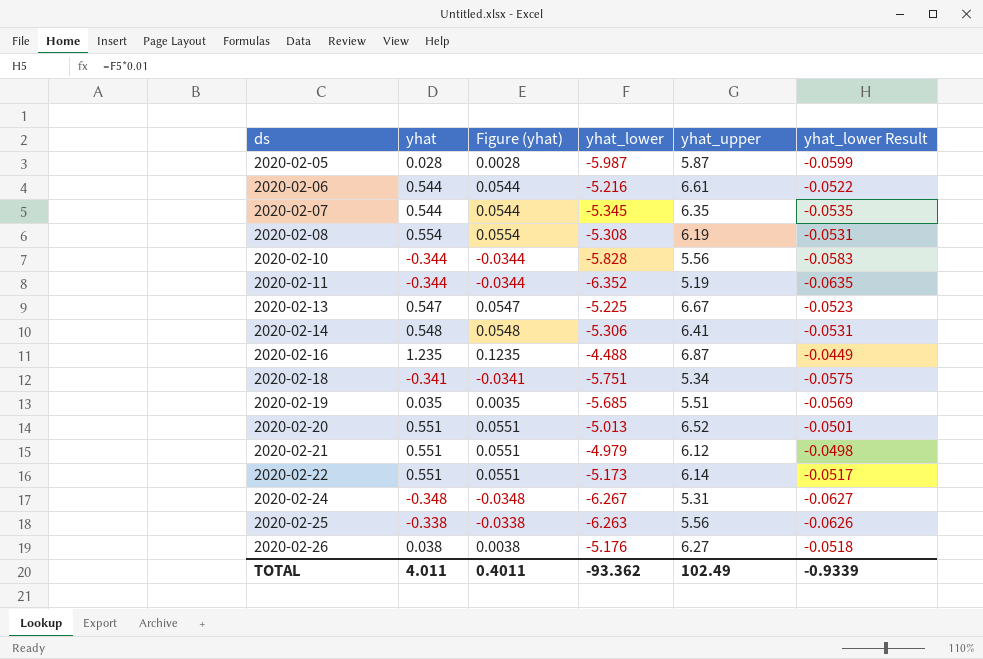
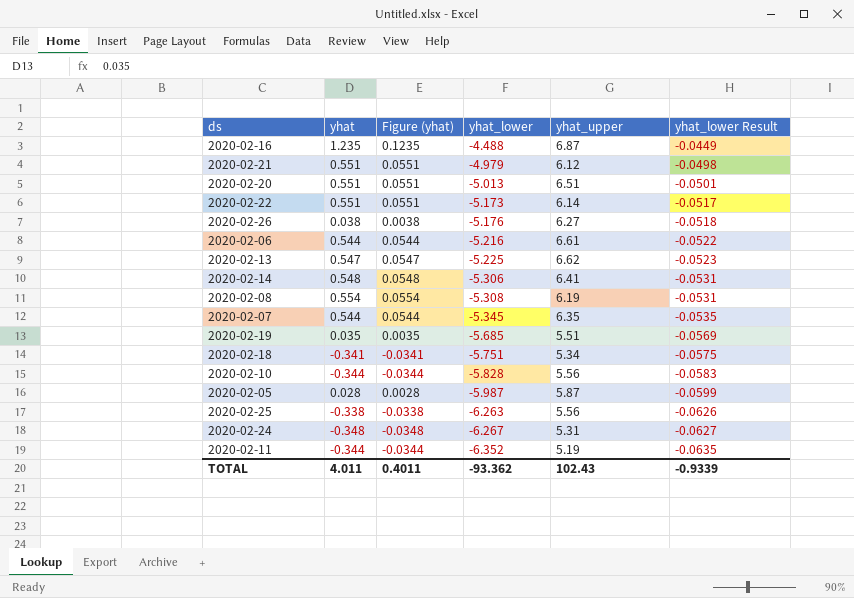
row order: ds ascending -> yhat_lower descending
2020-02-20 | yhat_upper: 6.52 -> 6.51
2020-02-13 | yhat_upper: 6.67 -> 6.62
TOTAL | yhat_upper: 102.49 -> 102.43

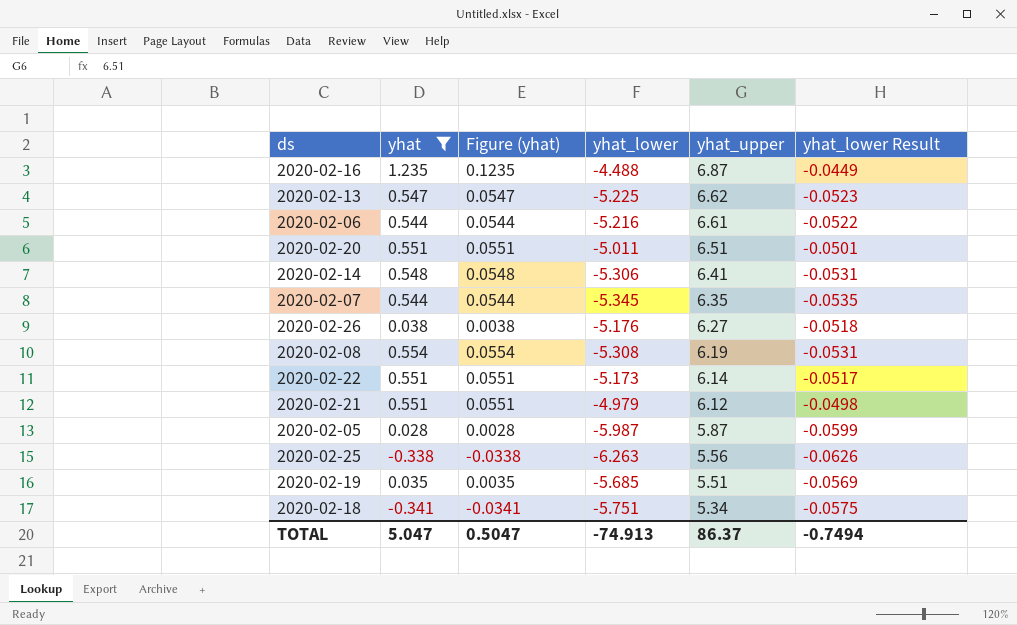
filter: none -> yhat >= -0.341
row order: yhat_lower descending -> yhat_upper descending
2020-02-20 | yhat_lower: -5.013 -> -5.011
TOTAL | yhat: 4.011 -> 5.047
TOTAL | Figure (yhat): 0.4011 -> 0.5047
TOTAL | yhat_lower: -93.362 -> -74.913
TOTAL | yhat_upper: 102.43 -> 86.37
TOTAL | yhat_lower Result: -0.9339 -> -0.7494

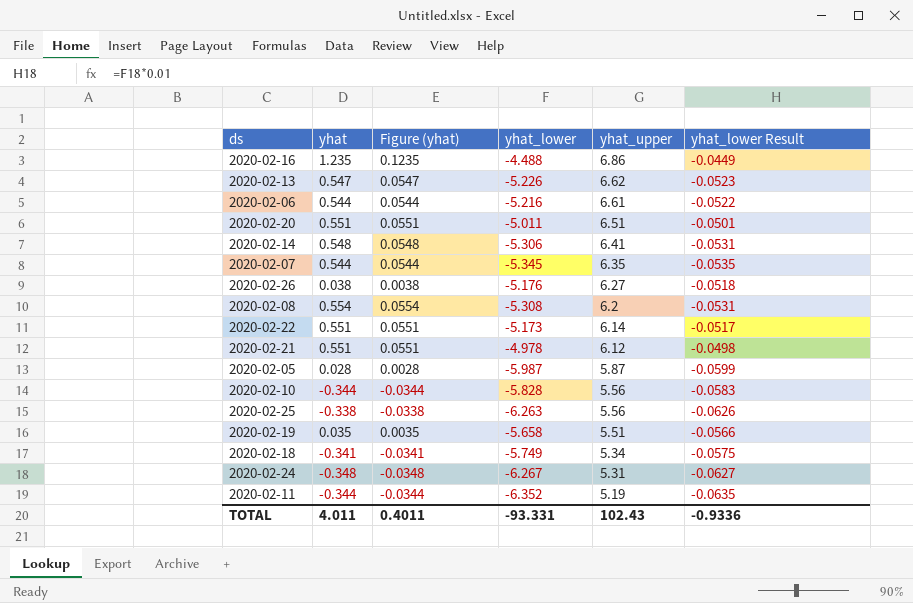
filter: yhat >= -0.341 -> none
2020-02-16 | yhat_upper: 6.87 -> 6.86
2020-02-13 | yhat_lower: -5.225 -> -5.226
2020-02-08 | yhat_upper: 6.19 -> 6.2
2020-02-21 | yhat_lower: -4.979 -> -4.978
2020-02-19 | yhat_lower: -5.685 -> -5.658
2020-02-19 | yhat_lower Result: -0.0569 -> -0.0566
2020-02-18 | yhat_lower: -5.751 -> -5.749
TOTAL | yhat: 5.047 -> 4.011
TOTAL | Figure (yhat): 0.5047 -> 0.4011
TOTAL | yhat_lower: -74.913 -> -93.331
TOTAL | yhat_upper: 86.37 -> 102.43
TOTAL | yhat_lower Result: -0.7494 -> -0.9336

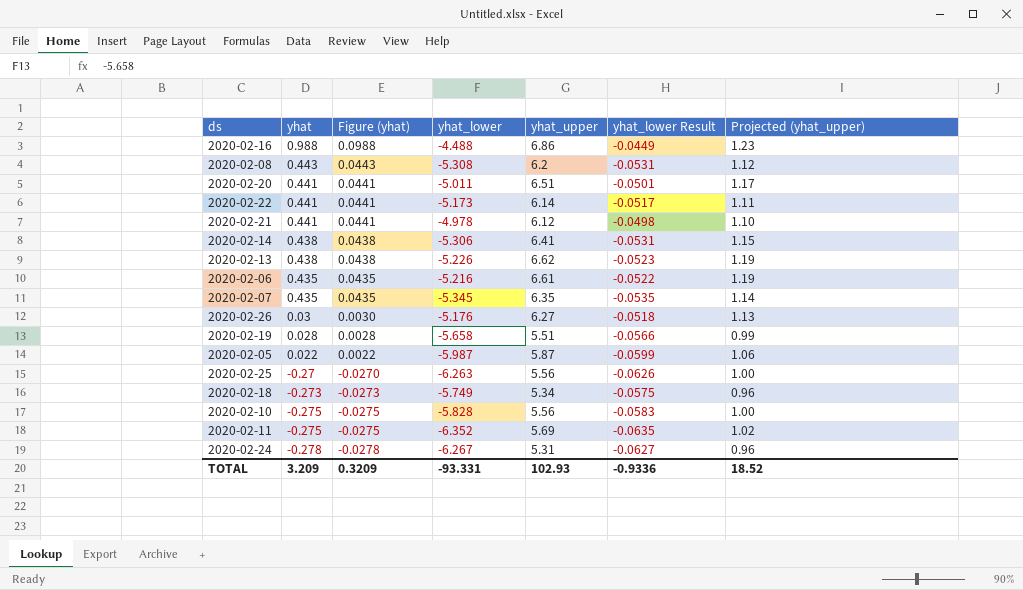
row order: yhat_upper descending -> yhat descending
column Projected (yhat_upper) | formula: none -> [yhat_upper] * 0.18
2020-02-16 | yhat: 1.235 -> 0.988
2020-02-16 | Figure (yhat): 0.1235 -> 0.0988
2020-02-08 | yhat: 0.554 -> 0.443
2020-02-08 | Figure (yhat): 0.0554 -> 0.0443
2020-02-20 | yhat: 0.551 -> 0.441
2020-02-20 | Figure (yhat): 0.0551 -> 0.0441
2020-02-22 | yhat: 0.551 -> 0.441
2020-02-22 | Figure (yhat): 0.0551 -> 0.0441
2020-02-21 | yhat: 0.551 -> 0.441
2020-02-21 | Figure (yhat): 0.0551 -> 0.0441
2020-02-14 | yhat: 0.548 -> 0.438
2020-02-14 | Figure (yhat): 0.0548 -> 0.0438
2020-02-13 | yhat: 0.547 -> 0.438
2020-02-13 | Figure (yhat): 0.0547 -> 0.0438
2020-02-06 | yhat: 0.544 -> 0.435
2020-02-06 | Figure (yhat): 0.0544 -> 0.0435
2020-02-07 | yhat: 0.544 -> 0.435
2020-02-07 | Figure (yhat): 0.0544 -> 0.0435
2020-02-26 | yhat: 0.038 -> 0.03
2020-02-26 | Figure (yhat): 0.0038 -> 0.0030
2020-02-19 | yhat: 0.035 -> 0.028
2020-02-19 | Figure (yhat): 0.0035 -> 0.0028
2020-02-05 | yhat: 0.028 -> 0.022
2020-02-05 | Figure (yhat): 0.0028 -> 0.0022
2020-02-25 | yhat: -0.338 -> -0.27
2020-02-25 | Figure (yhat): -0.0338 -> -0.0270
2020-02-18 | yhat: -0.341 -> -0.273
2020-02-18 | Figure (yhat): -0.0341 -> -0.0273
2020-02-10 | yhat: -0.344 -> -0.275
2020-02-10 | Figure (yhat): -0.0344 -> -0.0275
2020-02-11 | yhat: -0.344 -> -0.275
2020-02-11 | Figure (yhat): -0.0344 -> -0.0275
2020-02-11 | yhat_upper: 5.19 -> 5.69
2020-02-24 | yhat: -0.348 -> -0.278
2020-02-24 | Figure (yhat): -0.0348 -> -0.0278
TOTAL | yhat: 4.011 -> 3.209
TOTAL | Figure (yhat): 0.4011 -> 0.3209
TOTAL | yhat_upper: 102.43 -> 102.93

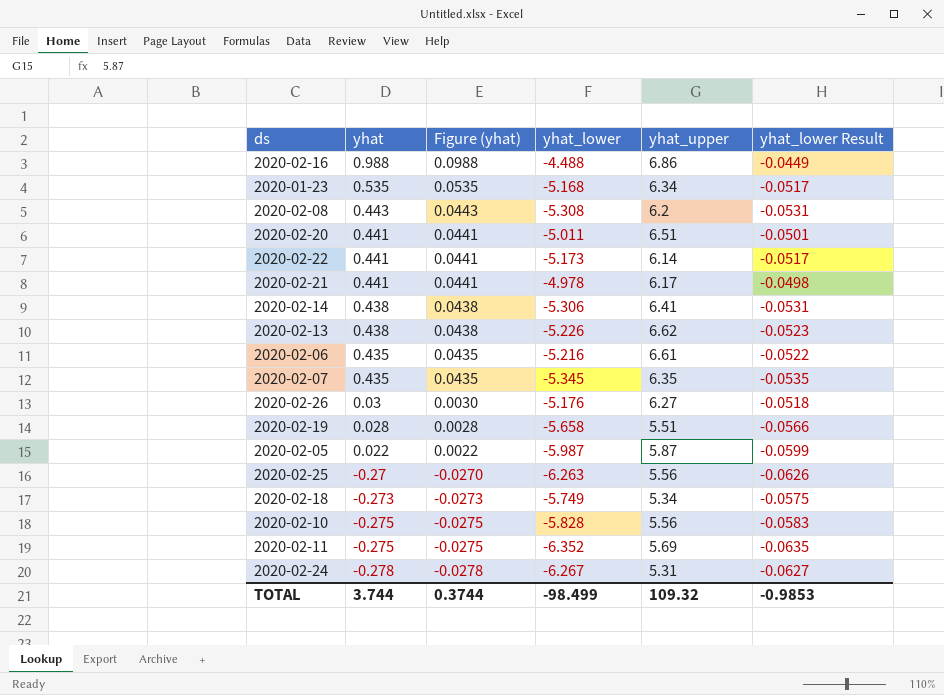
column Projected (yhat_upper) | formula: [yhat_upper] * 0.18 -> none
row 2020-01-23: none -> 0.535 | 0.0535 | -5.168 | 6.34 | -0.0517
2020-02-21 | yhat_upper: 6.12 -> 6.17
TOTAL | yhat: 3.209 -> 3.744
TOTAL | Figure (yhat): 0.3209 -> 0.3744
TOTAL | yhat_lower: -93.331 -> -98.499
TOTAL | yhat_upper: 102.93 -> 109.32
TOTAL | yhat_lower Result: -0.9336 -> -0.9853

